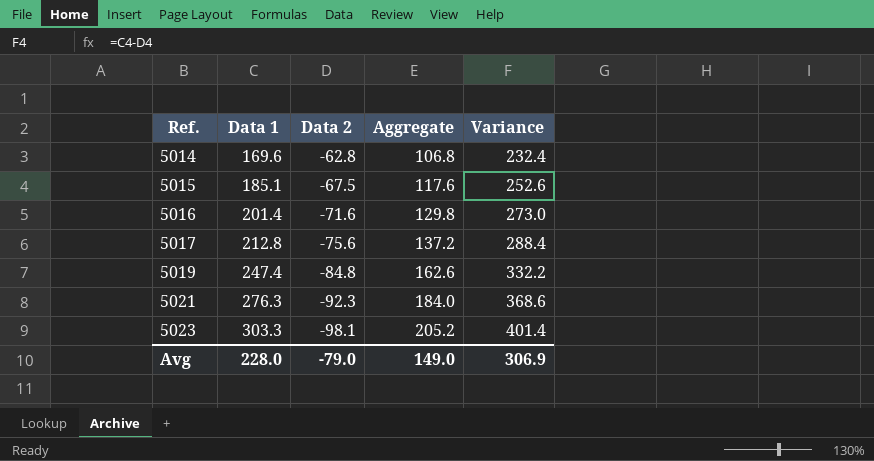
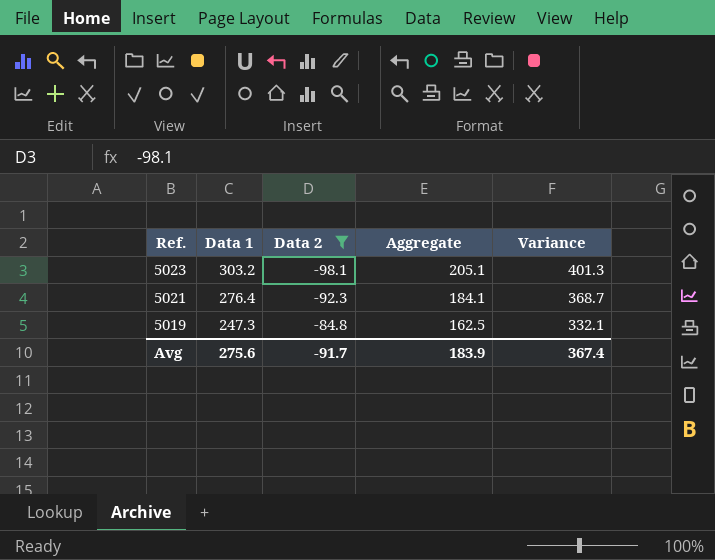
filter: none -> Data 2 <= -84.8
row order: Ref. ascending -> Ref. descending
5023 | Data 1: 303.3 -> 303.2
5023 | Aggregate: 205.2 -> 205.1
5023 | Variance: 401.4 -> 401.3
5021 | Data 1: 276.3 -> 276.4
5021 | Aggregate: 184.0 -> 184.1
5021 | Variance: 368.6 -> 368.7
5019 | Data 1: 247.4 -> 247.3
5019 | Aggregate: 162.6 -> 162.5
5019 | Variance: 332.2 -> 332.1
Avg | Data 1: 228.0 -> 275.6
Avg | Data 2: -79.0 -> -91.7
Avg | Aggregate: 149.0 -> 183.9
Avg | Variance: 306.9 -> 367.4

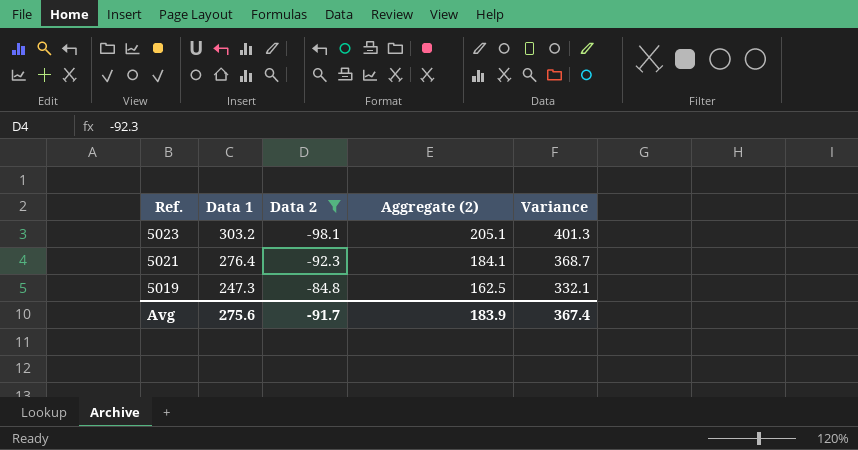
column name: Aggregate -> Aggregate (2)

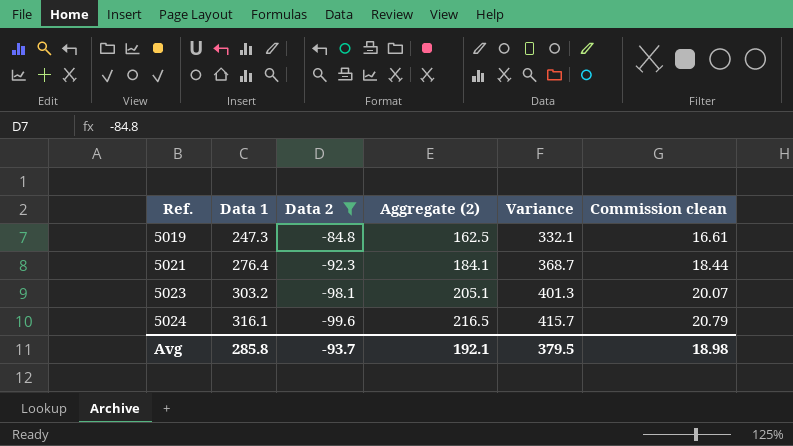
row order: Ref. descending -> Ref. ascending
column Commission clean | formula: none -> [Variance] * 0.05
row 5024: none -> 316.1 | -99.6 | 216.5 | 415.7 | 20.79
Avg | Data 1: 275.6 -> 285.8
Avg | Data 2: -91.7 -> -93.7
Avg | Aggregate (2): 183.9 -> 192.1
Avg | Variance: 367.4 -> 379.5

